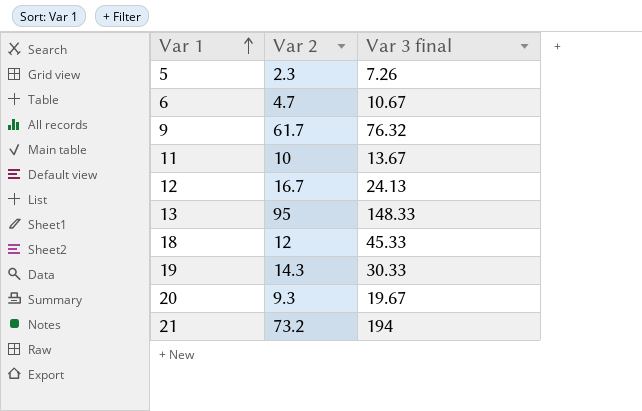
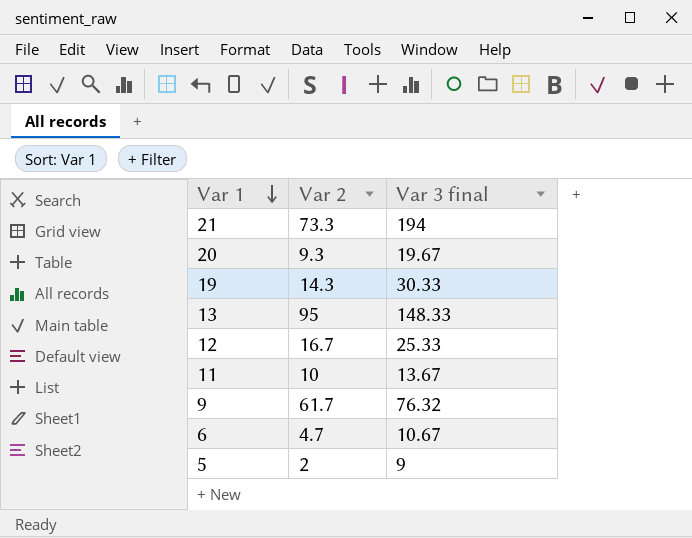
row order: Var 1 ascending -> Var 1 descending
row 18: 12 | 45.33 -> none
21 | Var 2: 73.2 -> 73.3
12 | Var 3 final: 24.13 -> 25.33
5 | Var 2: 2.3 -> 2
5 | Var 3 final: 7.26 -> 9

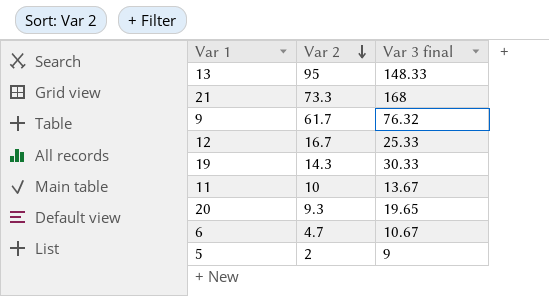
row order: Var 1 descending -> Var 2 descending
21 | Var 3 final: 194 -> 168
20 | Var 3 final: 19.67 -> 19.65

